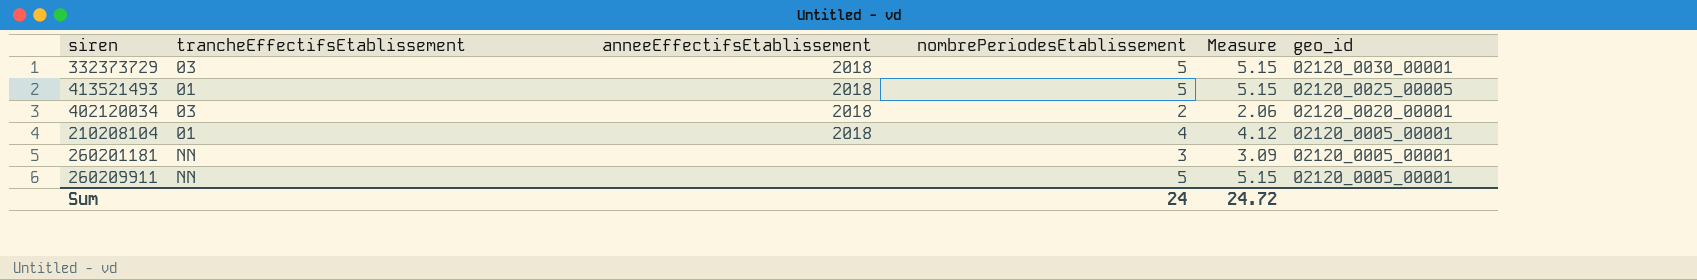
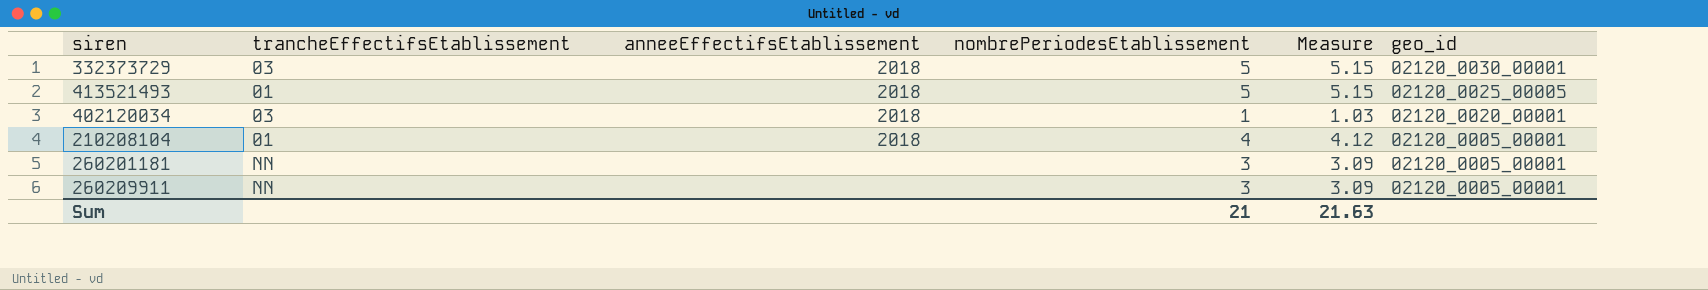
402120034 | nombrePeriodesEtablissement: 2 -> 1
402120034 | Measure: 2.06 -> 1.03
260209911 | nombrePeriodesEtablissement: 5 -> 3
260209911 | Measure: 5.15 -> 3.09
Sum | nombrePeriodesEtablissement: 24 -> 21
Sum | Measure: 24.72 -> 21.63

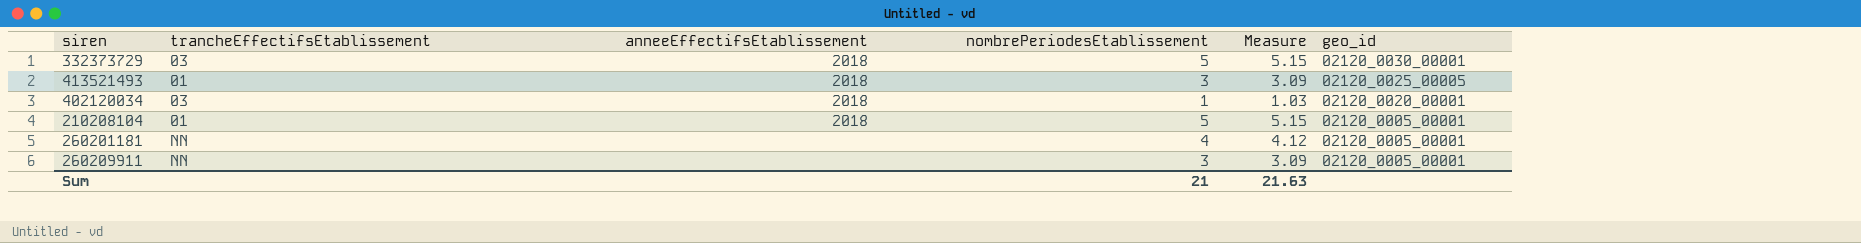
413521493 | nombrePeriodesEtablissement: 5 -> 3
413521493 | Measure: 5.15 -> 3.09
210208104 | nombrePeriodesEtablissement: 4 -> 5
210208104 | Measure: 4.12 -> 5.15
260201181 | nombrePeriodesEtablissement: 3 -> 4
260201181 | Measure: 3.09 -> 4.12

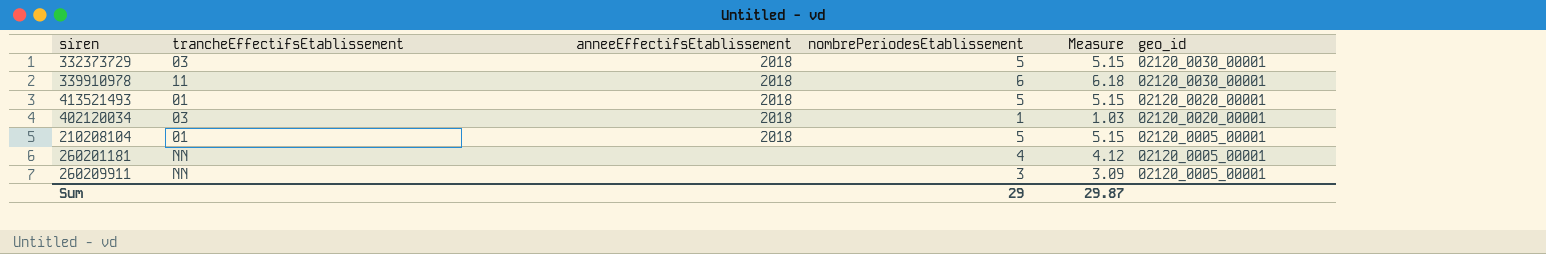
row 339910978: none -> 11 | 2018 | 6 | 6.18 | 02120_0030_00001
413521493 | nombrePeriodesEtablissement: 3 -> 5
413521493 | Measure: 3.09 -> 5.15
413521493 | geo_id: 02120_0025_00005 -> 02120_0020_00001
Sum | nombrePeriodesEtablissement: 21 -> 29
Sum | Measure: 21.63 -> 29.87

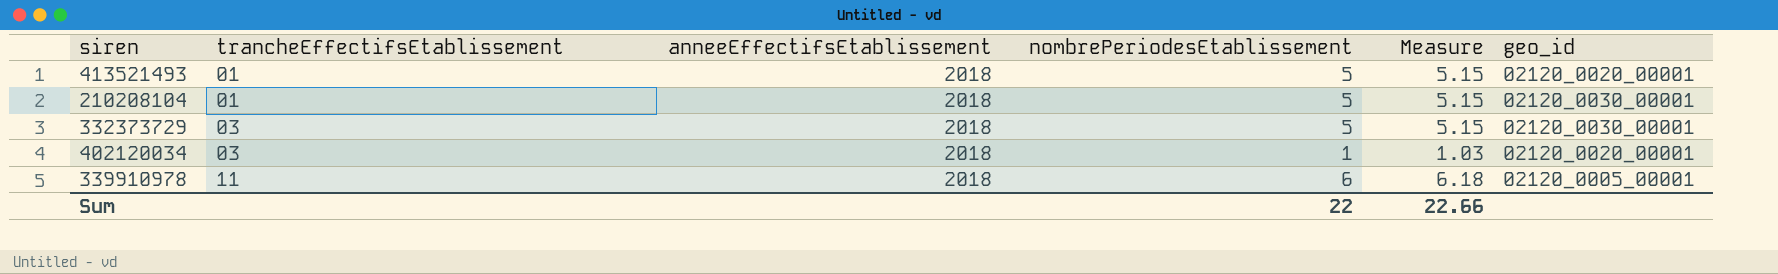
row order: geo_id descending -> trancheEffectifsEtablissement ascending
row 260201181: NN | none | 4 | 4.12 | 02120_0005_00001 -> none
row 260209911: NN | none | 3 | 3.09 | 02120_0005_00001 -> none
210208104 | geo_id: 02120_0005_00001 -> 02120_0030_00001
339910978 | geo_id: 02120_0030_00001 -> 02120_0005_00001
Sum | nombrePeriodesEtablissement: 29 -> 22
Sum | Measure: 29.87 -> 22.66

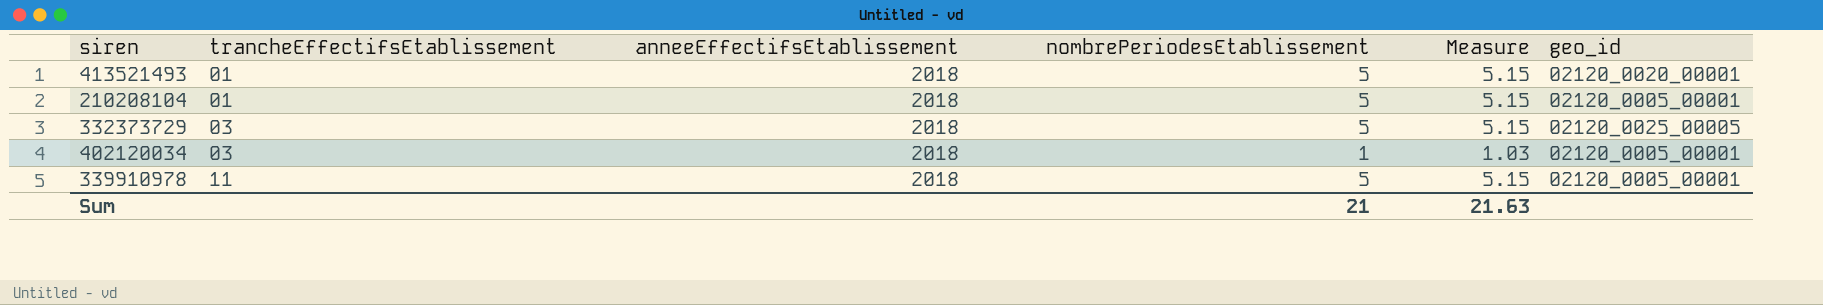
210208104 | geo_id: 02120_0030_00001 -> 02120_0005_00001
332373729 | geo_id: 02120_0030_00001 -> 02120_0025_00005
402120034 | geo_id: 02120_0020_00001 -> 02120_0005_00001
339910978 | nombrePeriodesEtablissement: 6 -> 5
339910978 | Measure: 6.18 -> 5.15
Sum | nombrePeriodesEtablissement: 22 -> 21
Sum | Measure: 22.66 -> 21.63

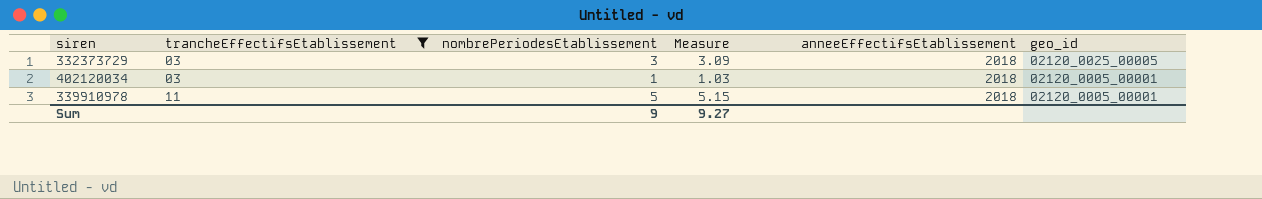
filter: none -> trancheEffectifsEtablissement != 01
column anneeEffectifsEtablissement | position: 3 -> 5
332373729 | nombrePeriodesEtablissement: 5 -> 3
332373729 | Measure: 5.15 -> 3.09
Sum | nombrePeriodesEtablissement: 21 -> 9
Sum | Measure: 21.63 -> 9.27

